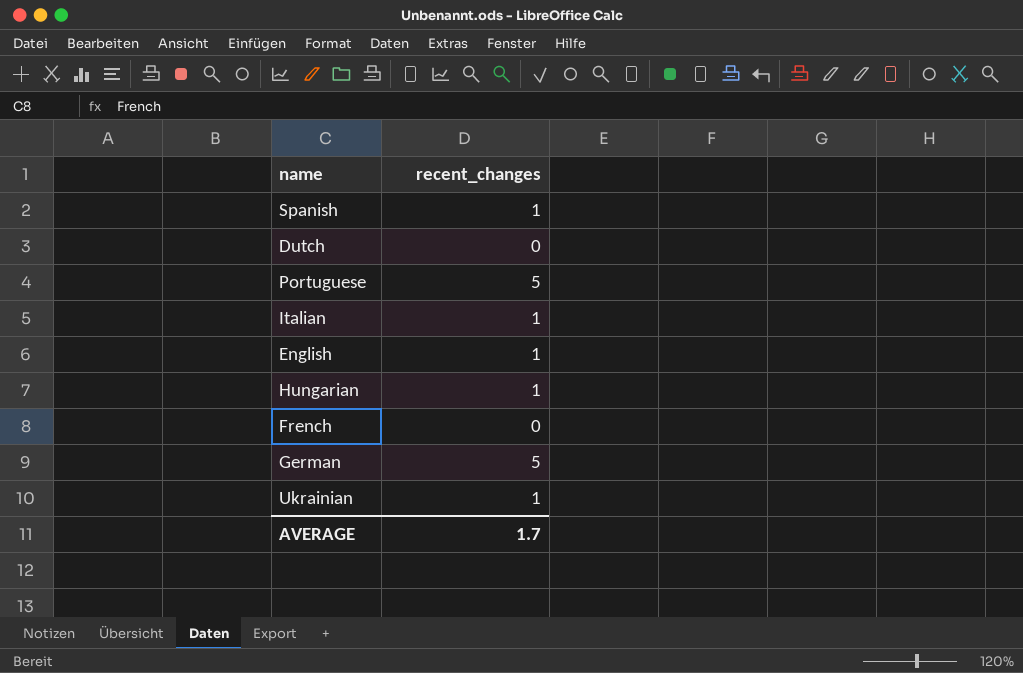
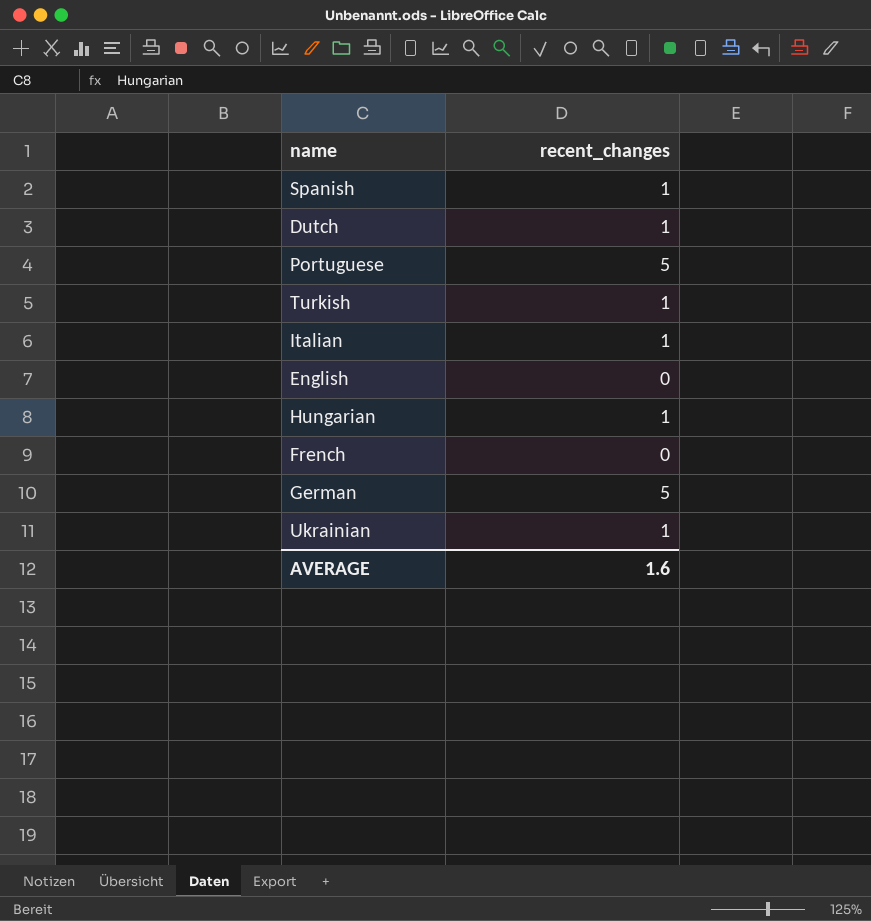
Dutch | recent_changes: 0 -> 1
row Turkish: none -> 1
English | recent_changes: 1 -> 0
AVERAGE | recent_changes: 1.7 -> 1.6

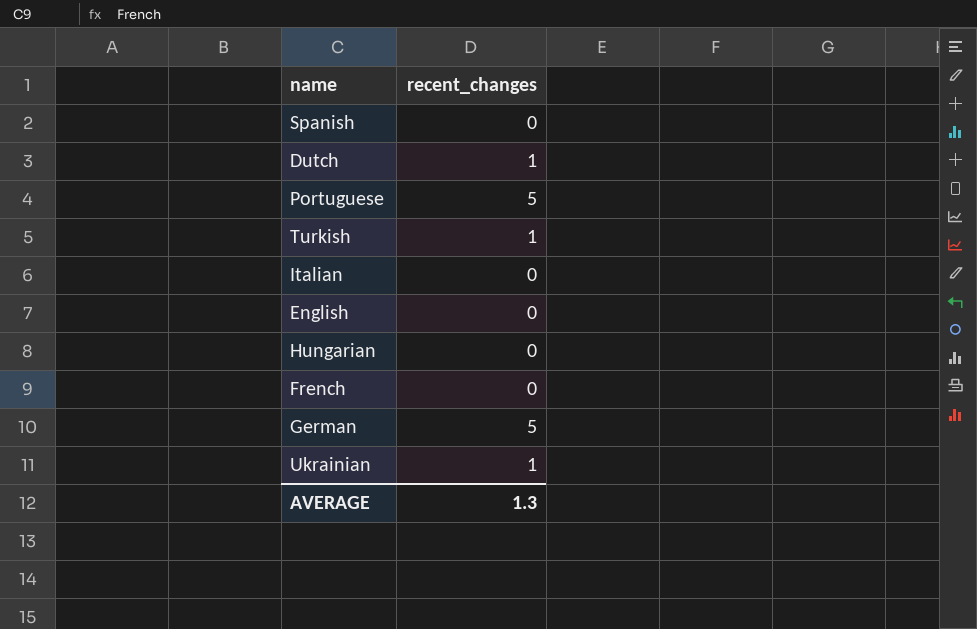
Spanish | recent_changes: 1 -> 0
Italian | recent_changes: 1 -> 0
Hungarian | recent_changes: 1 -> 0
AVERAGE | recent_changes: 1.6 -> 1.3

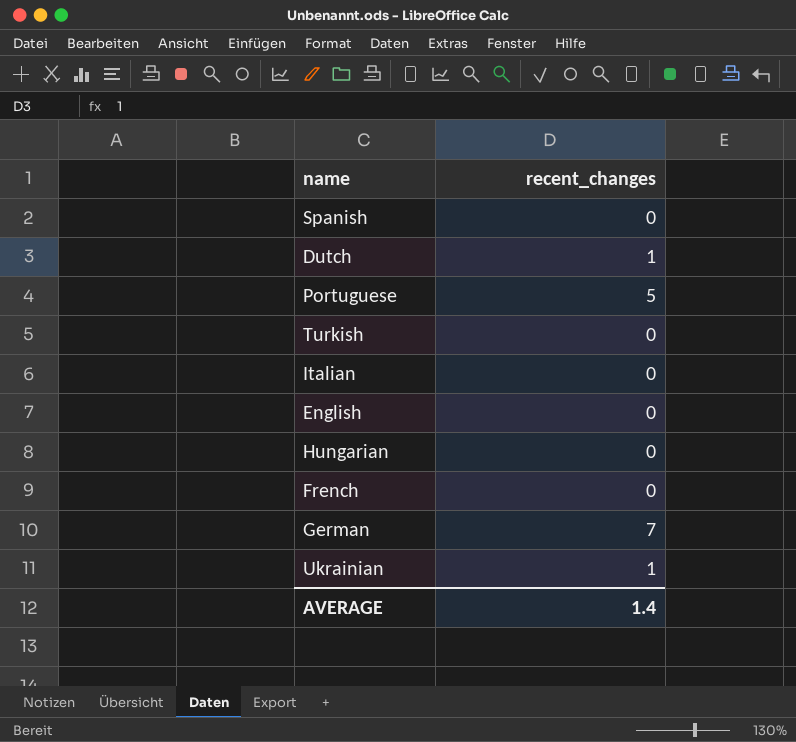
Turkish | recent_changes: 1 -> 0
German | recent_changes: 5 -> 7
AVERAGE | recent_changes: 1.3 -> 1.4

